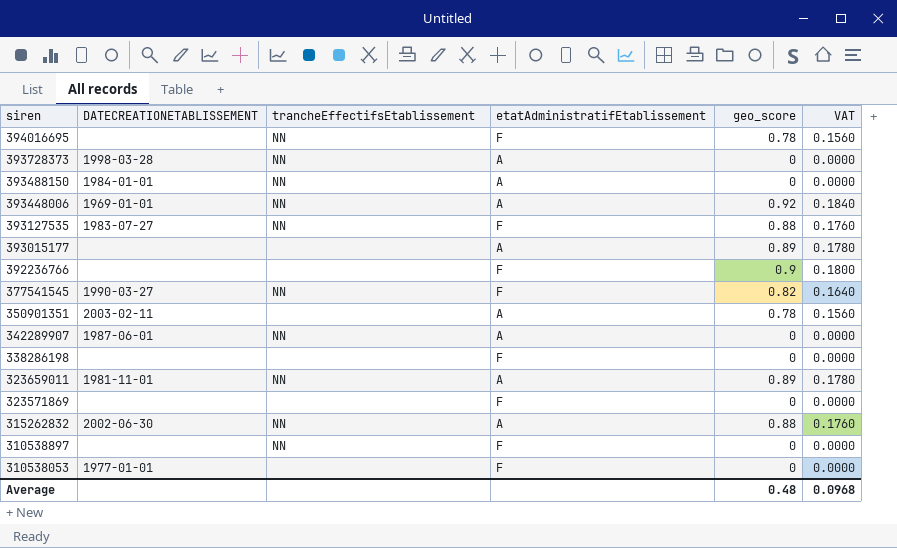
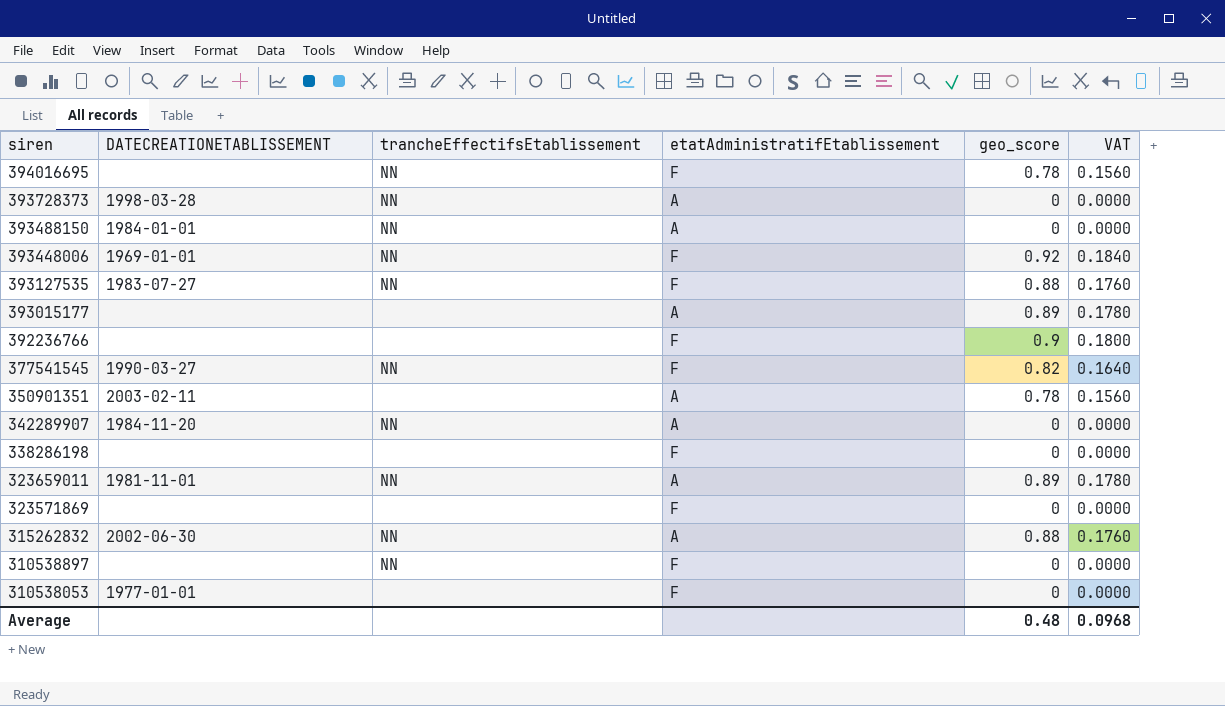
393448006 | etatAdministratifEtablissement: A -> F
342289907 | DATECREATIONETABLISSEMENT: 1987-06-01 -> 1984-11-20

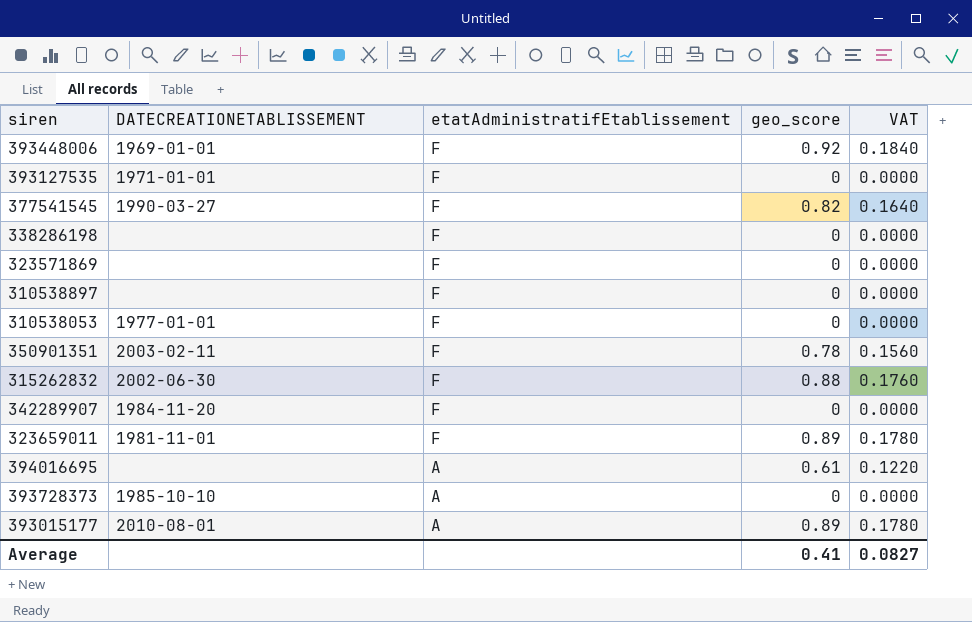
row order: siren descending -> etatAdministratifEtablissement descending
column trancheEffectifsEtablissement | position: 3 -> none
row 393488150: 1984-01-01 | NN | A | 0 | 0.0000 -> none
row 392236766: none | none | F | 0.9 | 0.1800 -> none
393127535 | DATECREATIONETABLISSEMENT: 1983-07-27 -> 1971-01-01
393127535 | geo_score: 0.88 -> 0
393127535 | VAT: 0.1760 -> 0.0000
350901351 | etatAdministratifEtablissement: A -> F
315262832 | etatAdministratifEtablissement: A -> F
342289907 | etatAdministratifEtablissement: A -> F
323659011 | etatAdministratifEtablissement: A -> F
394016695 | etatAdministratifEtablissement: F -> A
394016695 | geo_score: 0.78 -> 0.61
394016695 | VAT: 0.1560 -> 0.1220
393728373 | DATECREATIONETABLISSEMENT: 1998-03-28 -> 1985-10-10
393015177 | DATECREATIONETABLISSEMENT: none -> 2010-08-01
Average | geo_score: 0.48 -> 0.41
Average | VAT: 0.0968 -> 0.0827

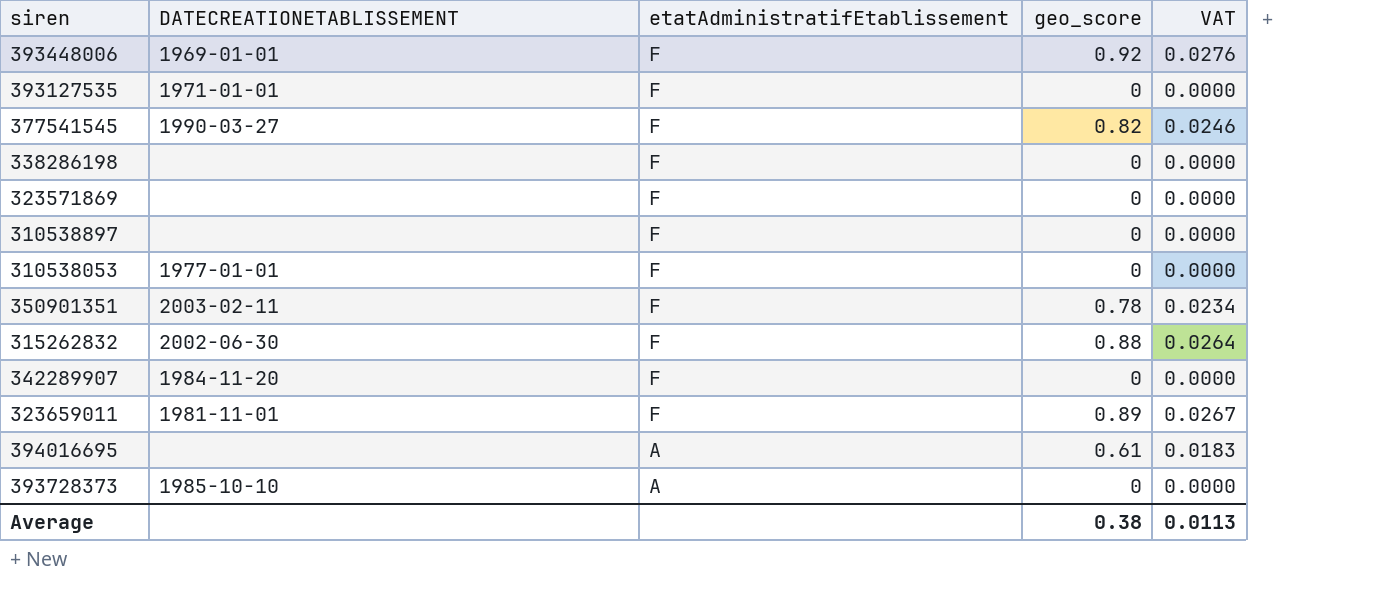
column VAT | formula: [geo_score] * 0.2 -> [geo_score] * 0.03
row 393015177: 2010-08-01 | A | 0.89 | 0.1780 -> none
Average | geo_score: 0.41 -> 0.38
Average | VAT: 0.0827 -> 0.0113

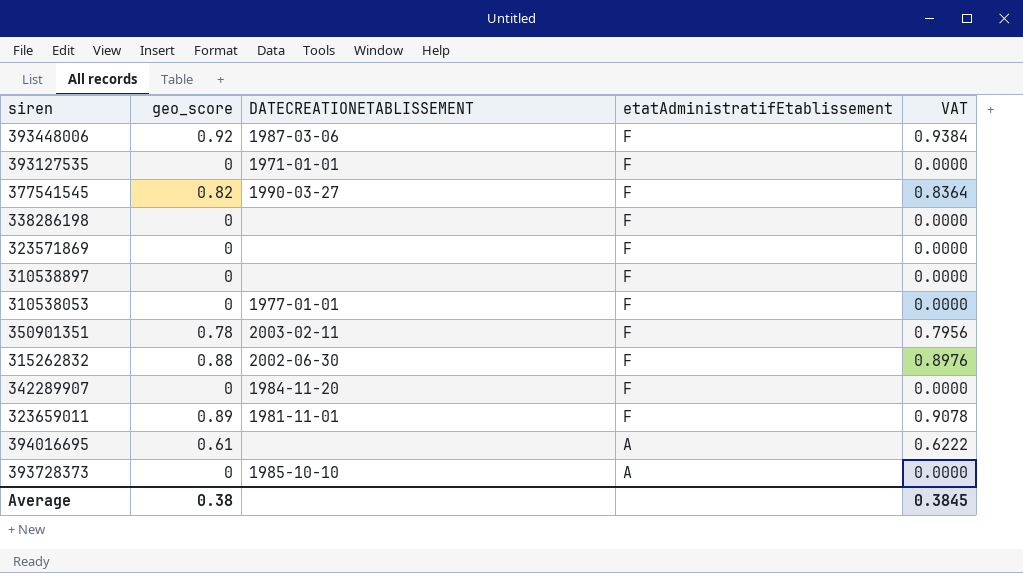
column geo_score | position: 4 -> 2
column VAT | formula: [geo_score] * 0.03 -> [geo_score] * 1.02
393448006 | DATECREATIONETABLISSEMENT: 1969-01-01 -> 1987-03-06
Average | VAT: 0.0113 -> 0.3845

